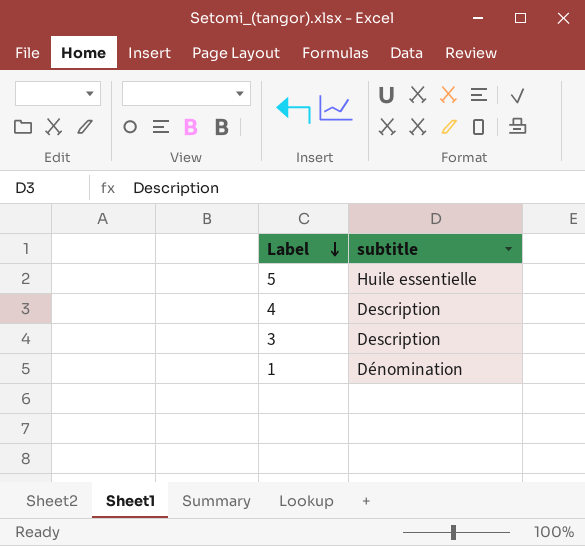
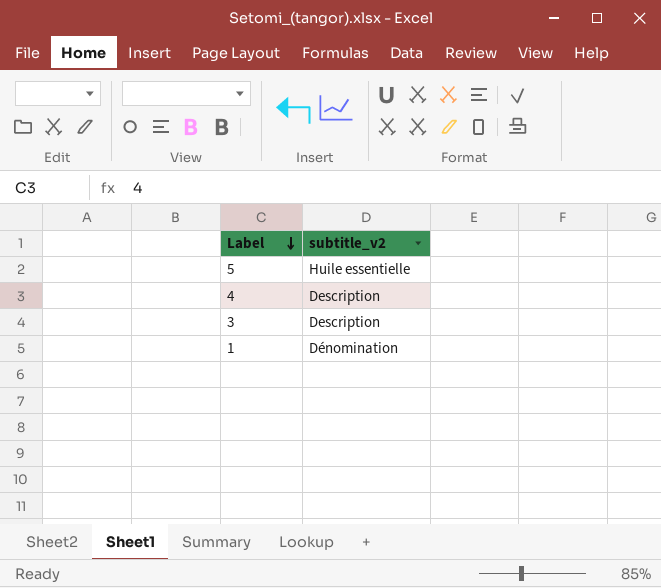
column name: subtitle -> subtitle_v2

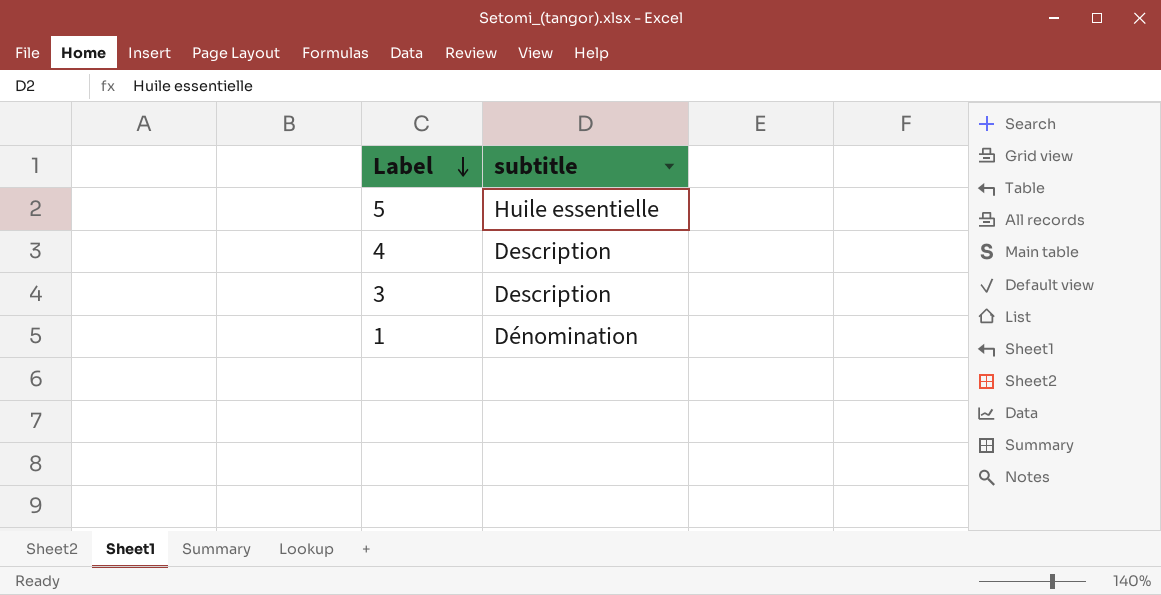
column name: subtitle_v2 -> subtitle

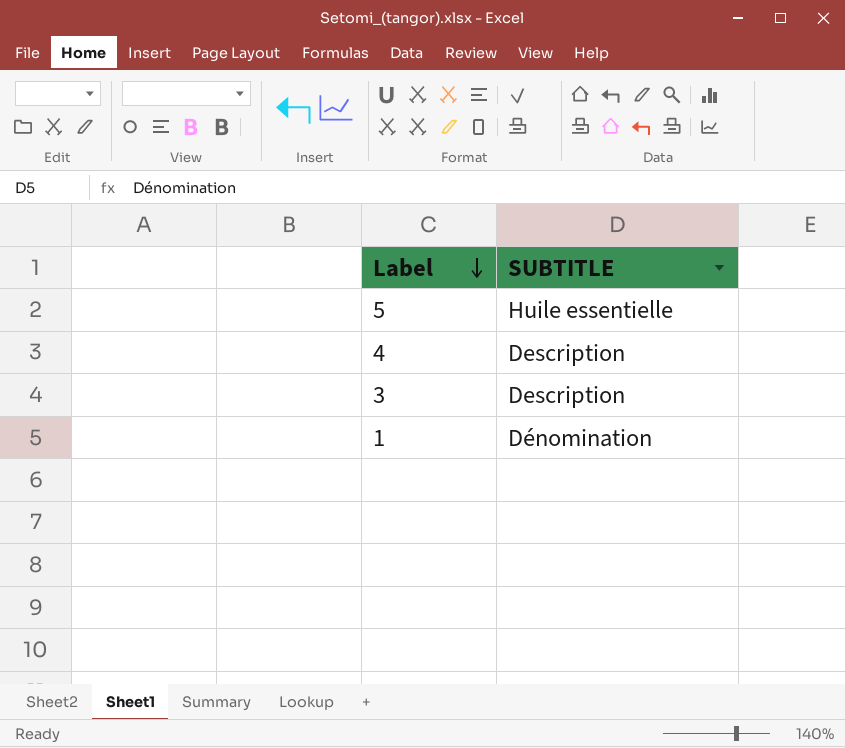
column name: subtitle -> SUBTITLE

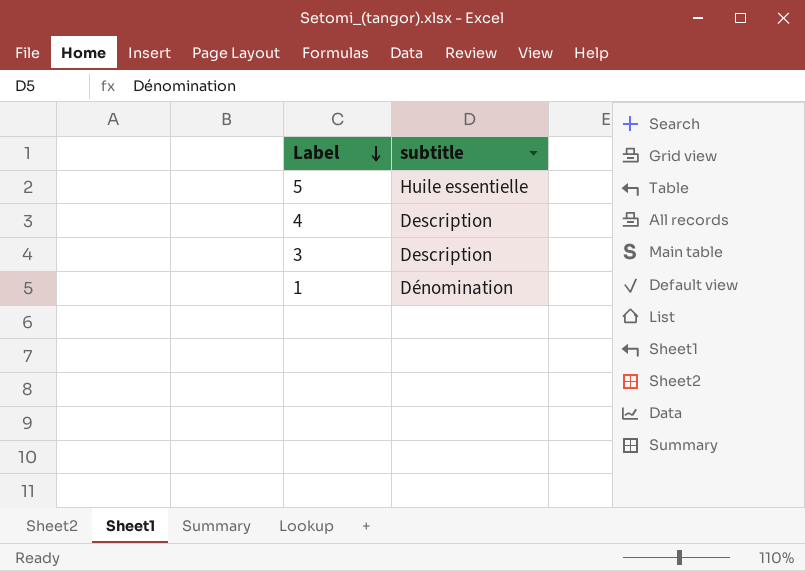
column name: SUBTITLE -> subtitle

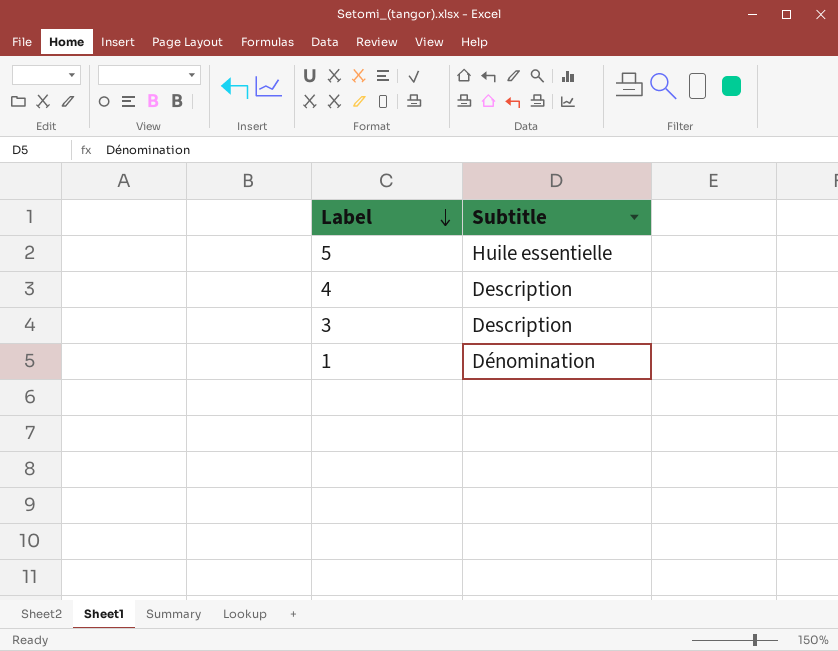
column name: subtitle -> Subtitle

